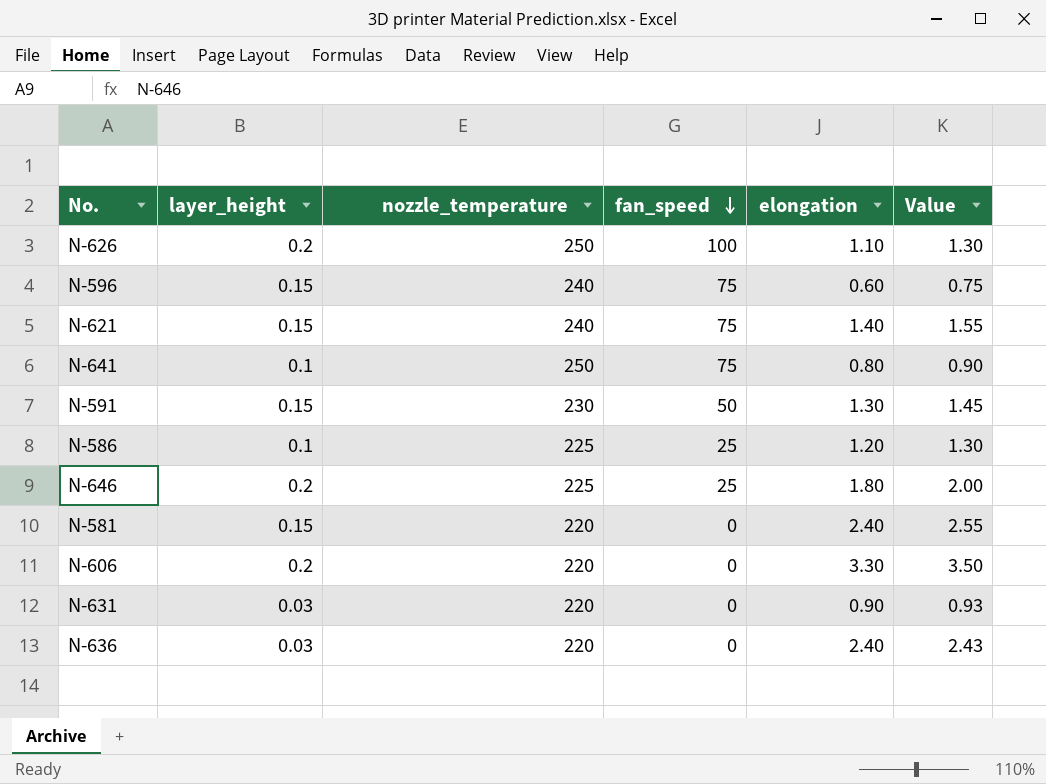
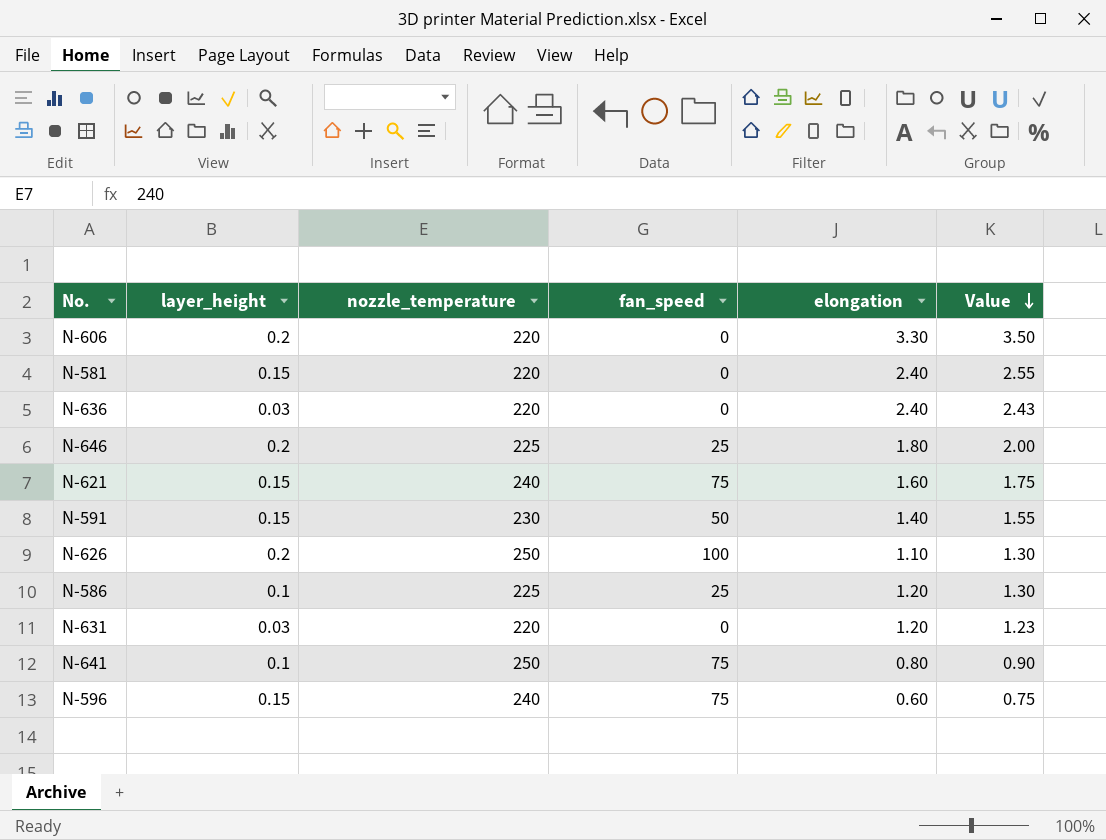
row order: fan_speed descending -> Value descending
N-621 | elongation: 1.40 -> 1.60
N-621 | Value: 1.55 -> 1.75
N-591 | elongation: 1.30 -> 1.40
N-591 | Value: 1.45 -> 1.55
N-631 | elongation: 0.90 -> 1.20
N-631 | Value: 0.93 -> 1.23

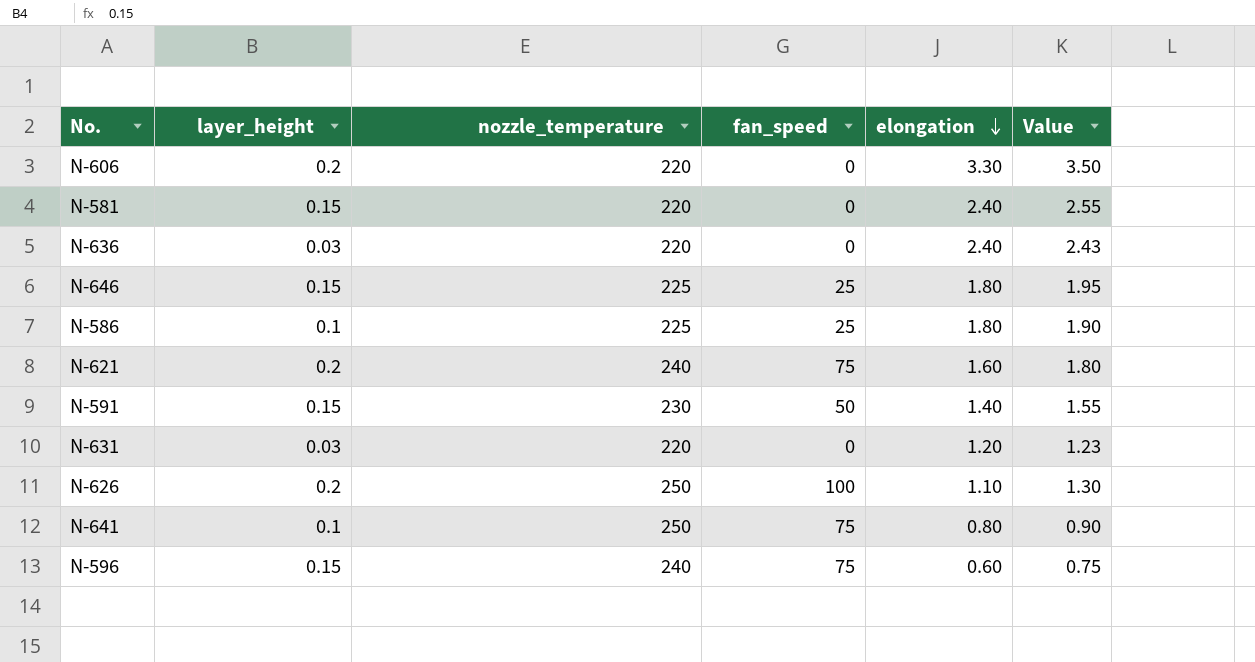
row order: Value descending -> elongation descending
N-646 | layer_height: 0.2 -> 0.15
N-646 | Value: 2.00 -> 1.95
N-586 | elongation: 1.20 -> 1.80
N-586 | Value: 1.30 -> 1.90
N-621 | layer_height: 0.15 -> 0.2
N-621 | Value: 1.75 -> 1.80

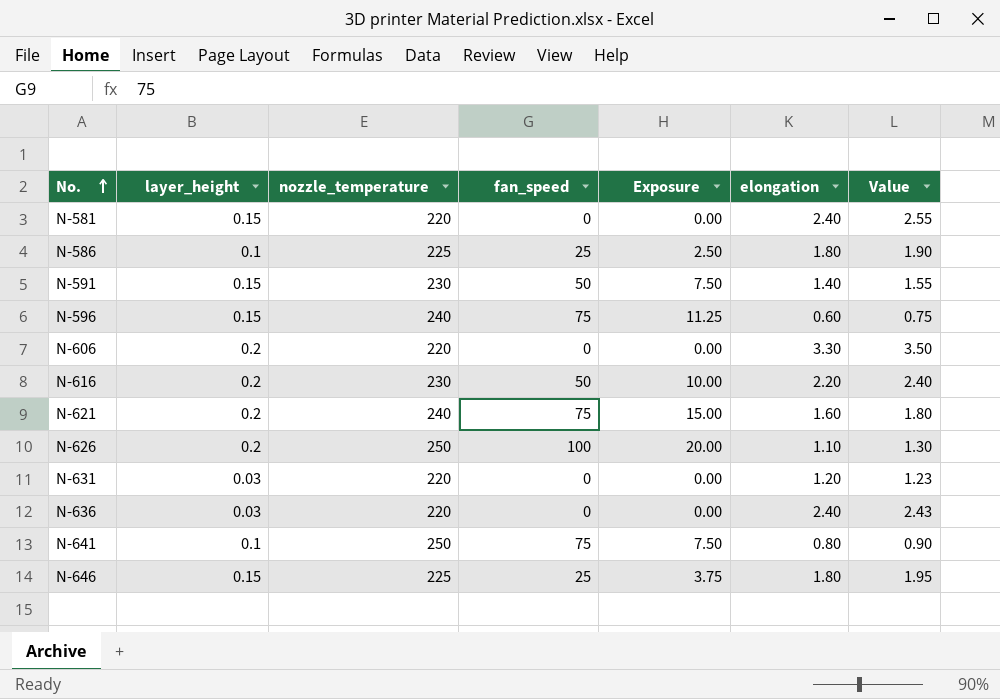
row order: elongation descending -> No. ascending
column Exposure | formula: none -> [layer_height] * [fan_speed]
row N-616: none -> 0.2 | 230 | 50 | 10.00 | 2.20 | 2.40

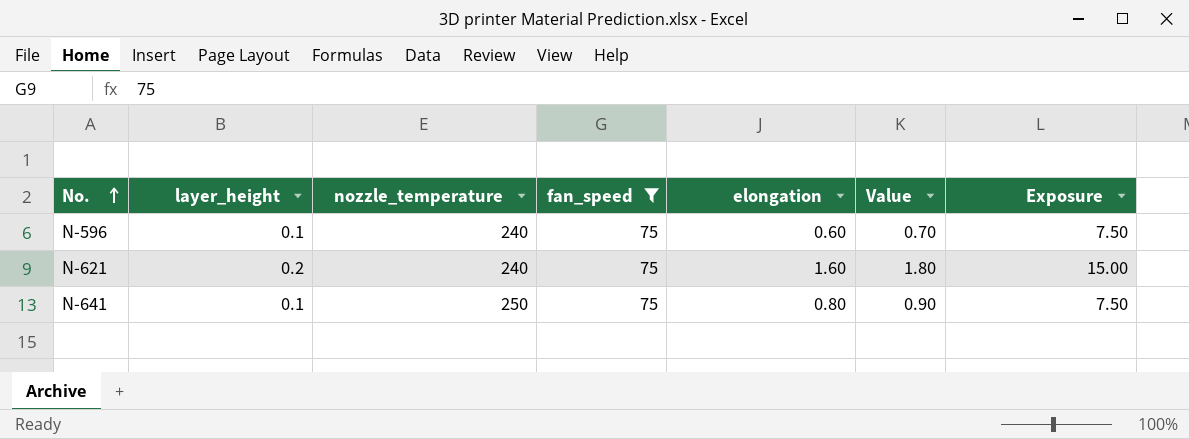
filter: none -> fan_speed = 75
column Exposure | position: 5 -> 7
N-596 | layer_height: 0.15 -> 0.1
N-596 | Value: 0.75 -> 0.70
N-596 | Exposure: 11.25 -> 7.50

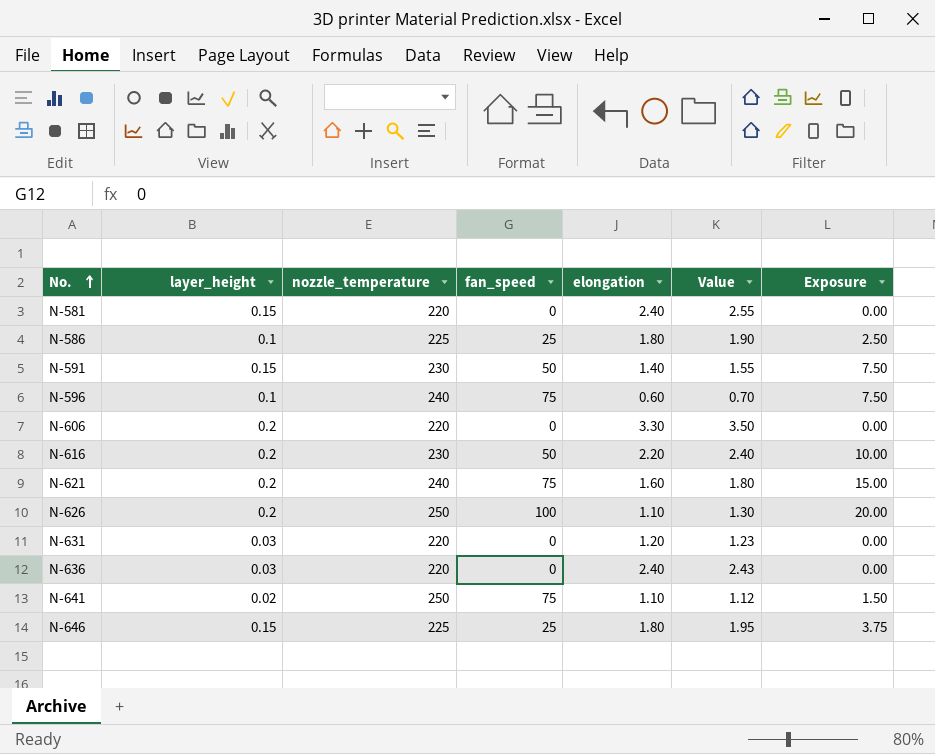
filter: fan_speed = 75 -> none
N-641 | layer_height: 0.1 -> 0.02
N-641 | elongation: 0.80 -> 1.10
N-641 | Value: 0.90 -> 1.12
N-641 | Exposure: 7.50 -> 1.50

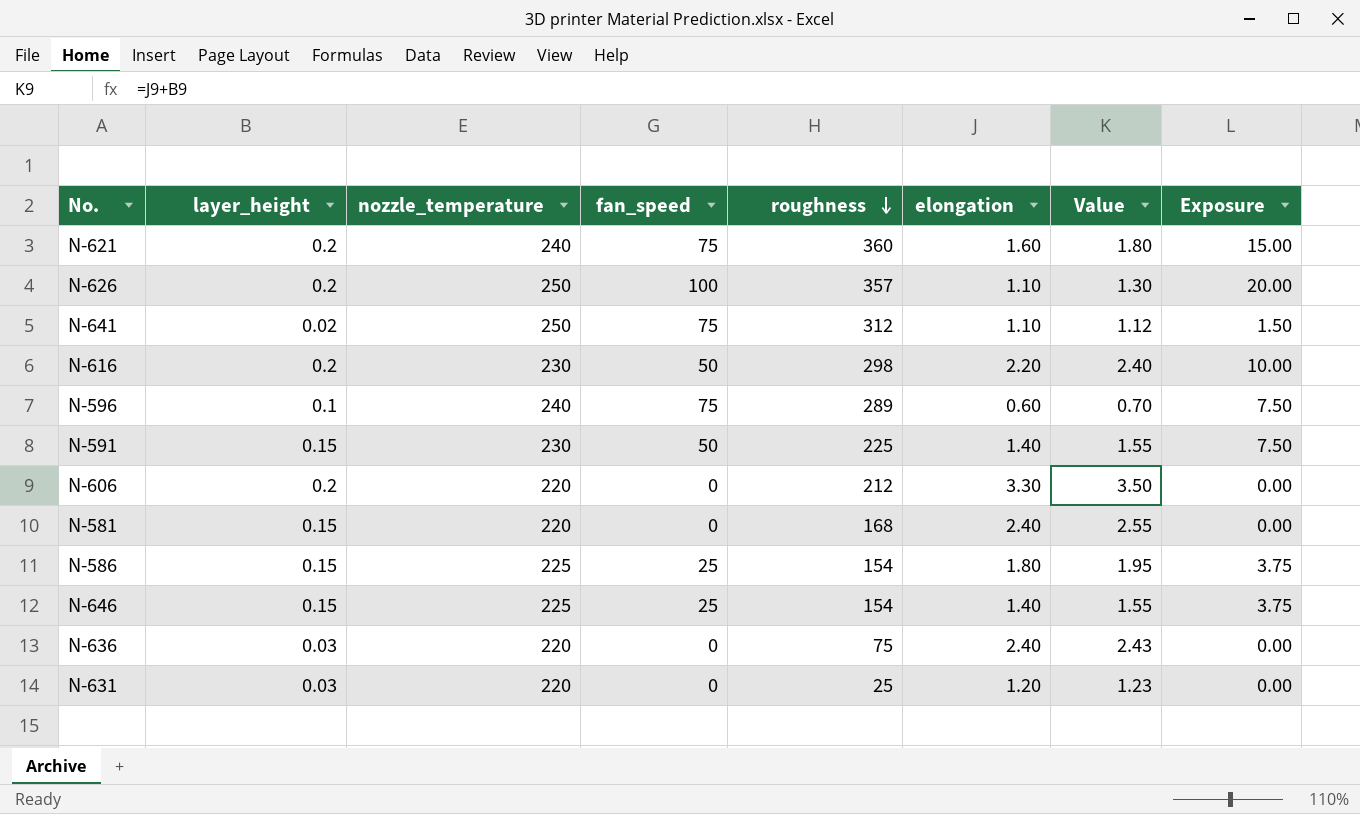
row order: No. ascending -> roughness descending
column roughness | position: none -> 5
N-586 | layer_height: 0.1 -> 0.15
N-586 | Value: 1.90 -> 1.95
N-586 | Exposure: 2.50 -> 3.75
N-646 | elongation: 1.80 -> 1.40
N-646 | Value: 1.95 -> 1.55

